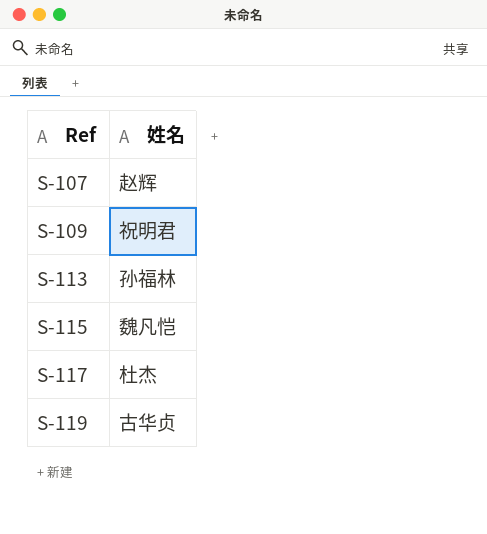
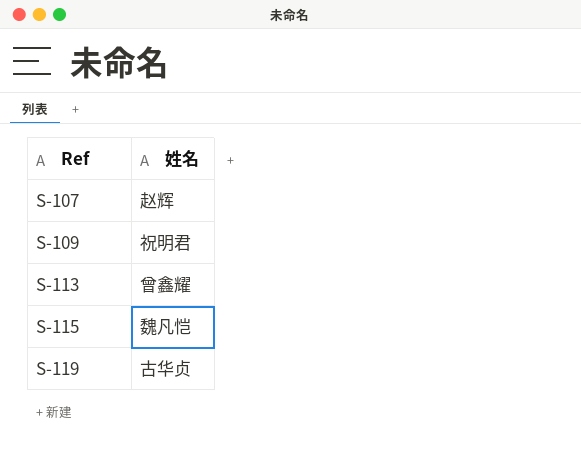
row S-117: 杜杰 -> none
S-113 | 姓名: 孙福林 -> 曾鑫耀

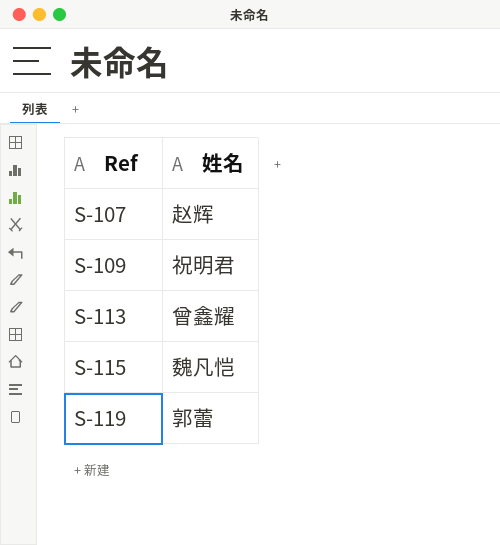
S-119 | 姓名: 古华贞 -> 郭蕾

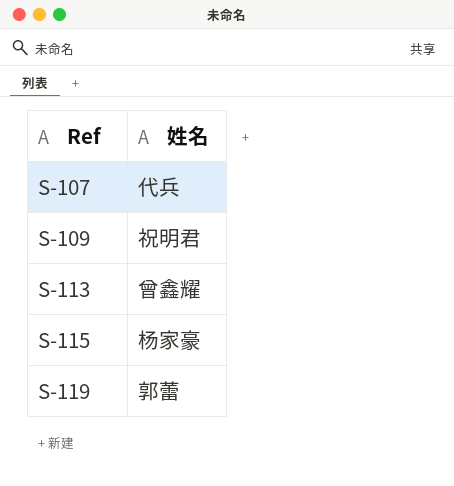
S-107 | 姓名: 赵辉 -> 代兵
S-115 | 姓名: 魏凡恺 -> 杨家豪

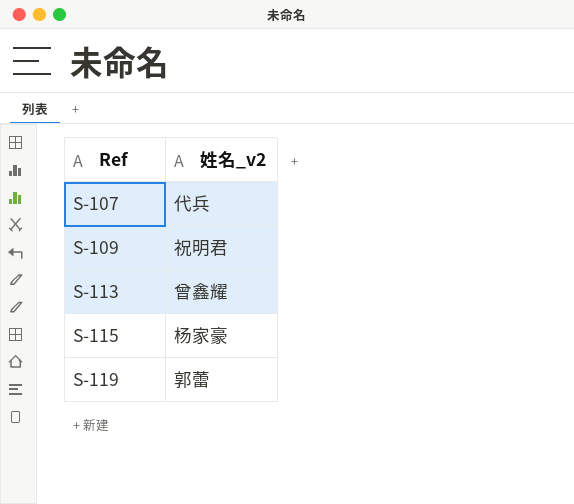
column name: 姓名 -> 姓名_v2

